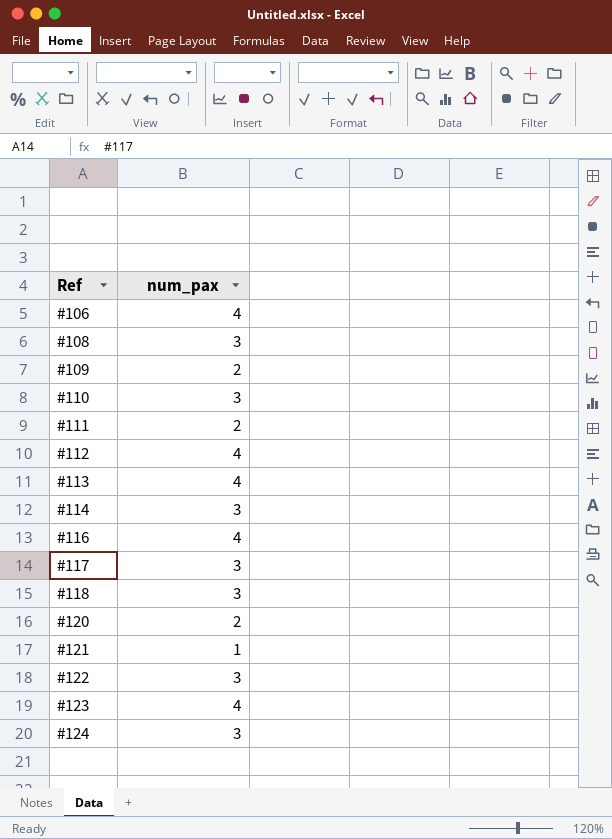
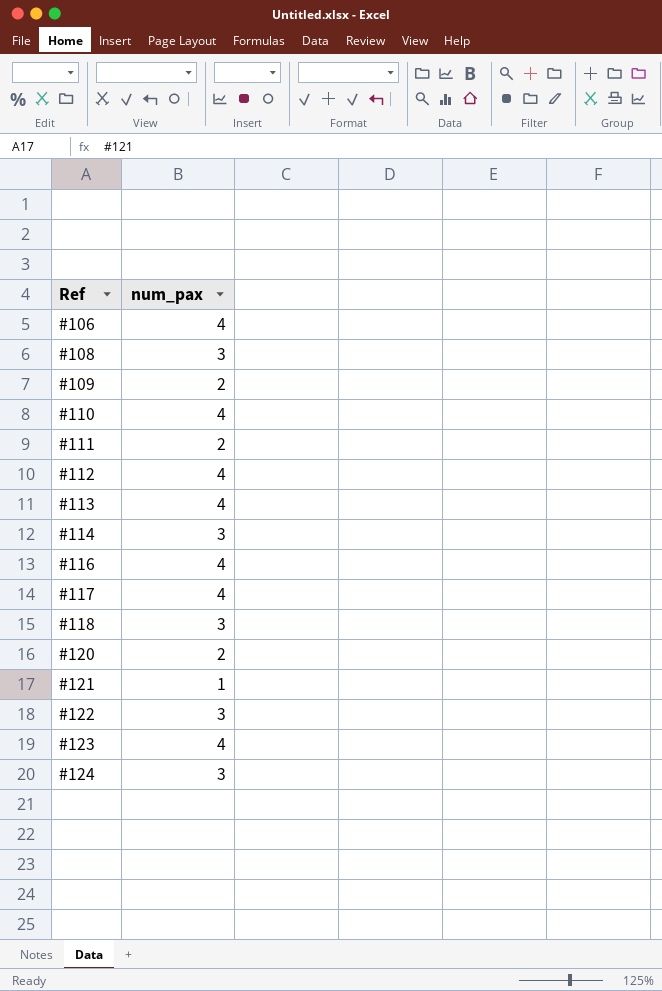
#110 | num_pax: 3 -> 4
#117 | num_pax: 3 -> 4

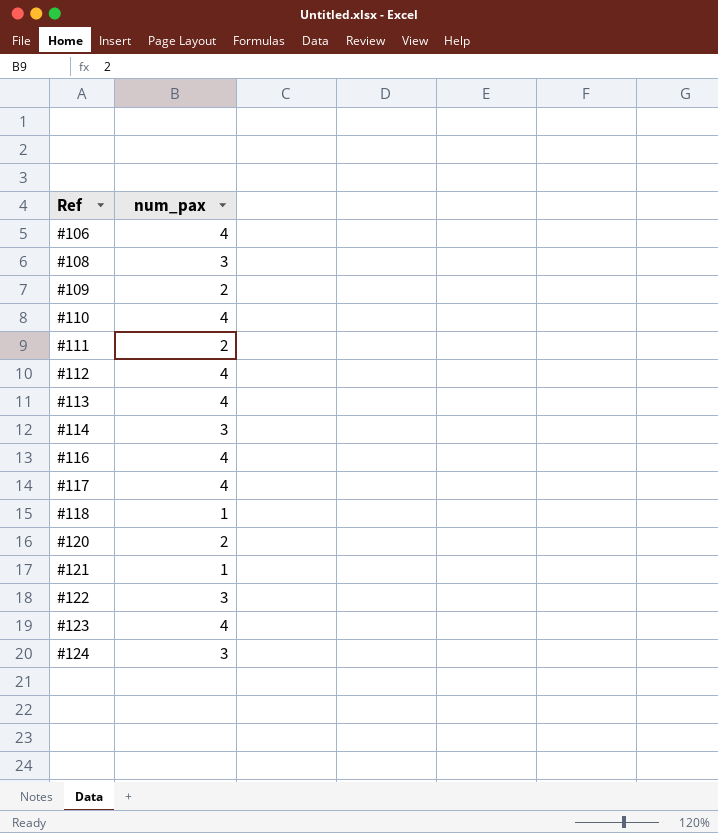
#118 | num_pax: 3 -> 1

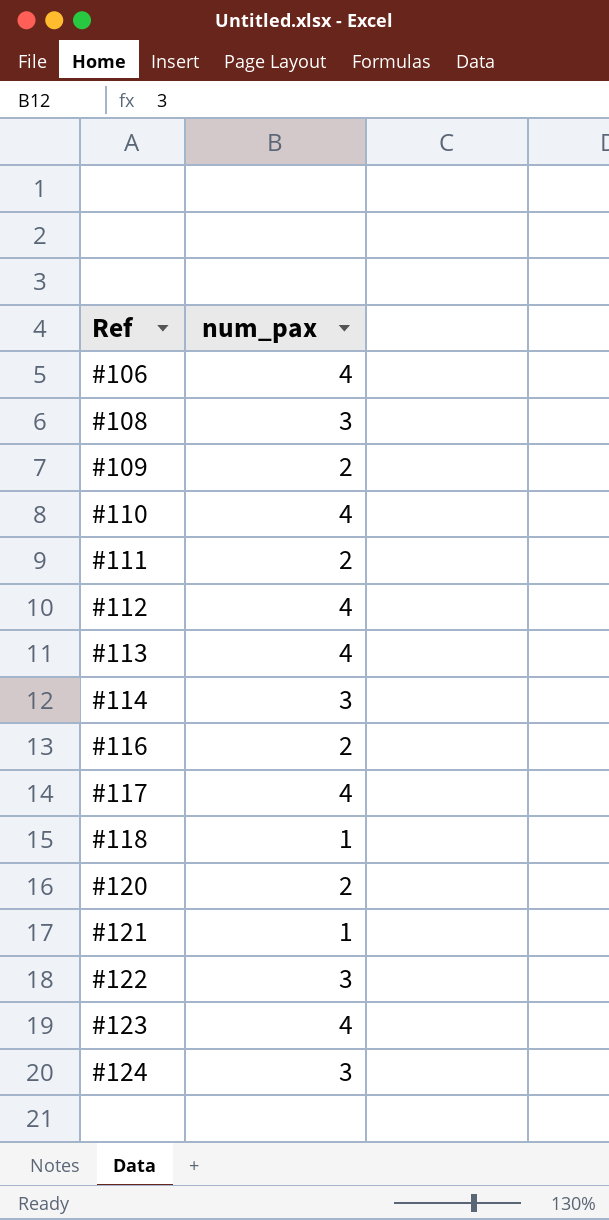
#116 | num_pax: 4 -> 2

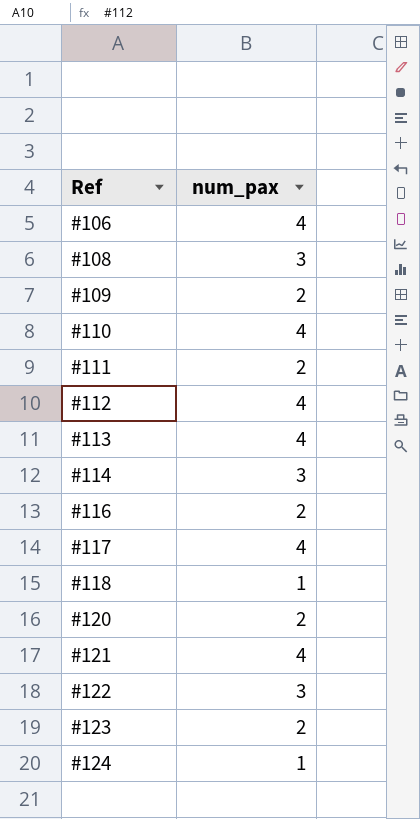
#121 | num_pax: 1 -> 4
#123 | num_pax: 4 -> 2
#124 | num_pax: 3 -> 1

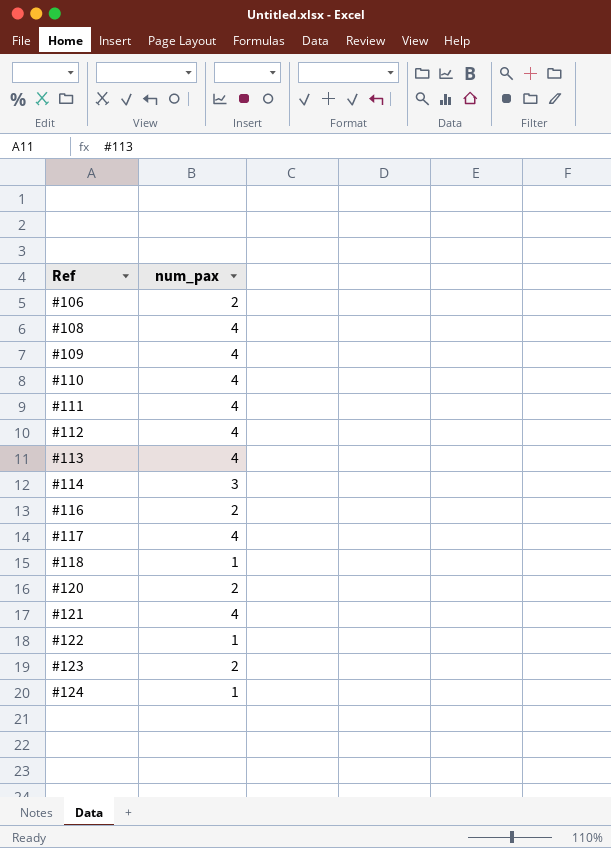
#106 | num_pax: 4 -> 2
#108 | num_pax: 3 -> 4
#109 | num_pax: 2 -> 4
#111 | num_pax: 2 -> 4
#122 | num_pax: 3 -> 1

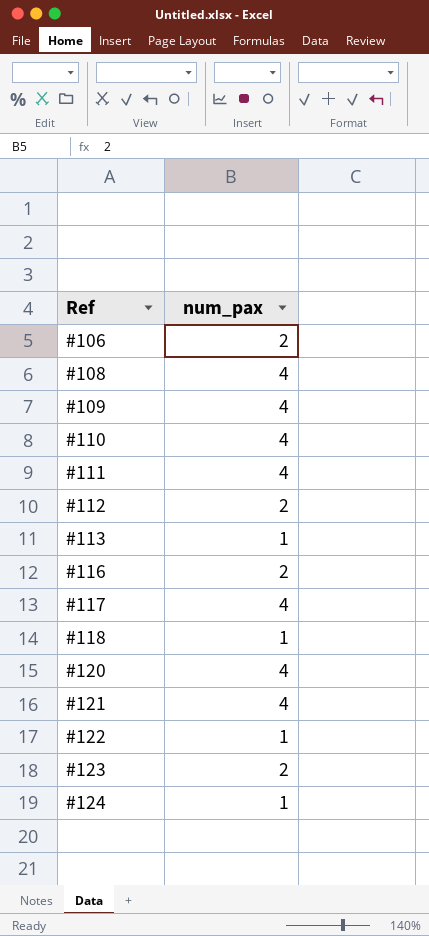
row #114: 3 -> none
#112 | num_pax: 4 -> 2
#113 | num_pax: 4 -> 1
#120 | num_pax: 2 -> 4

